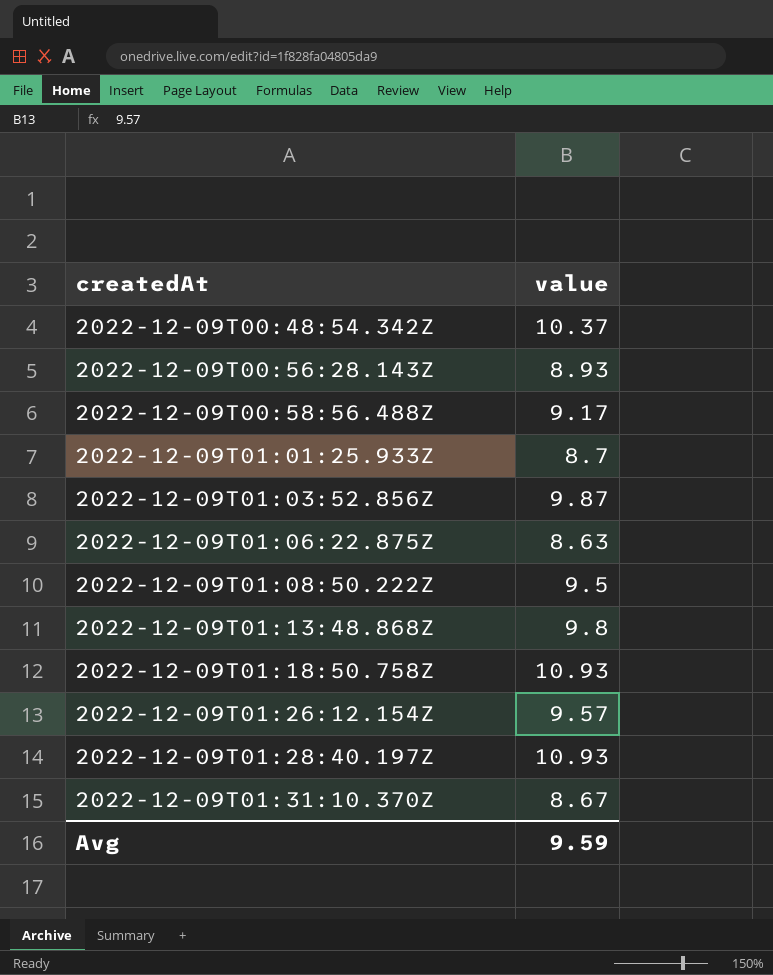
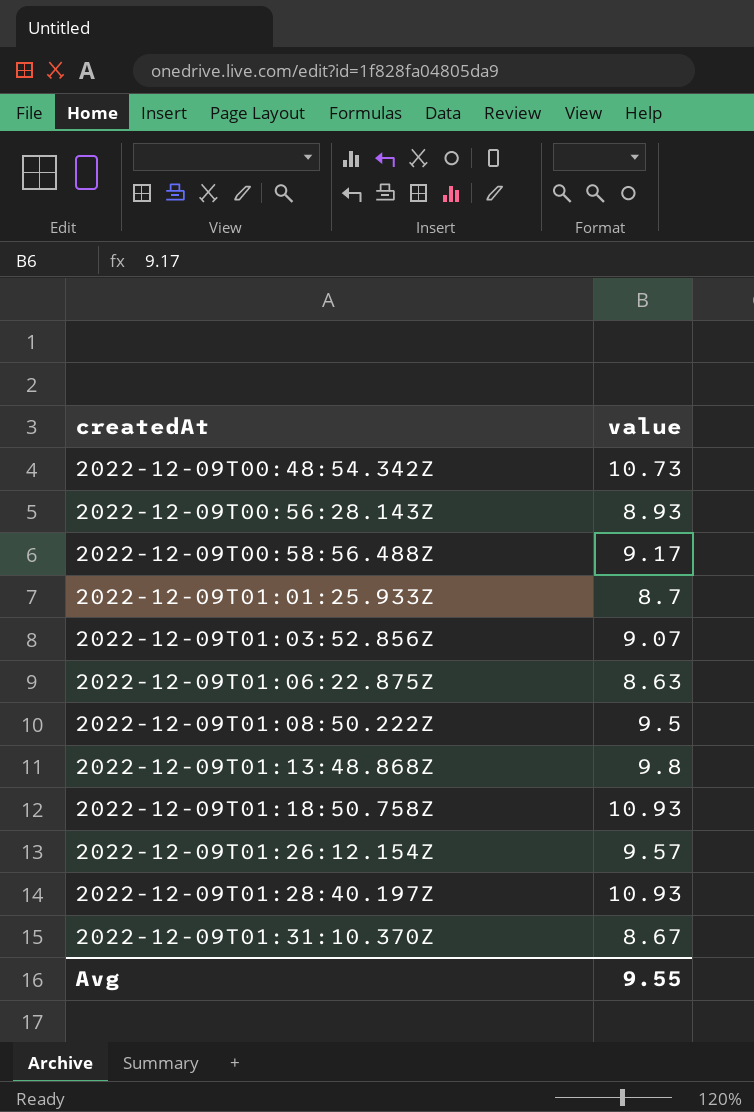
2022-12-09T00:48:54.342Z | value: 10.37 -> 10.73
2022-12-09T01:03:52.856Z | value: 9.87 -> 9.07
Avg | value: 9.59 -> 9.55

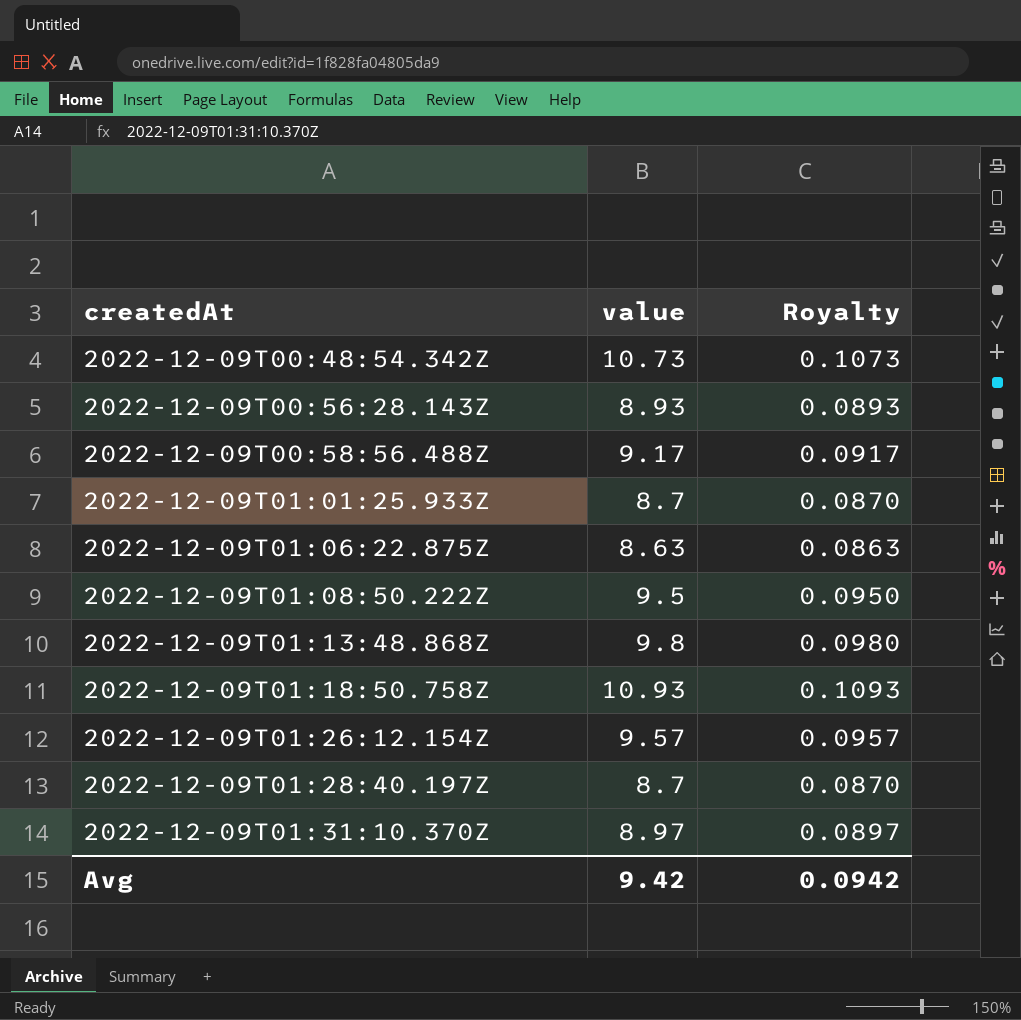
column Royalty | formula: none -> [value] * 0.01
row 2022-12-09T01:03:52.856Z: 9.07 -> none
2022-12-09T01:28:40.197Z | value: 10.93 -> 8.7
2022-12-09T01:31:10.370Z | value: 8.67 -> 8.97
Avg | value: 9.55 -> 9.42

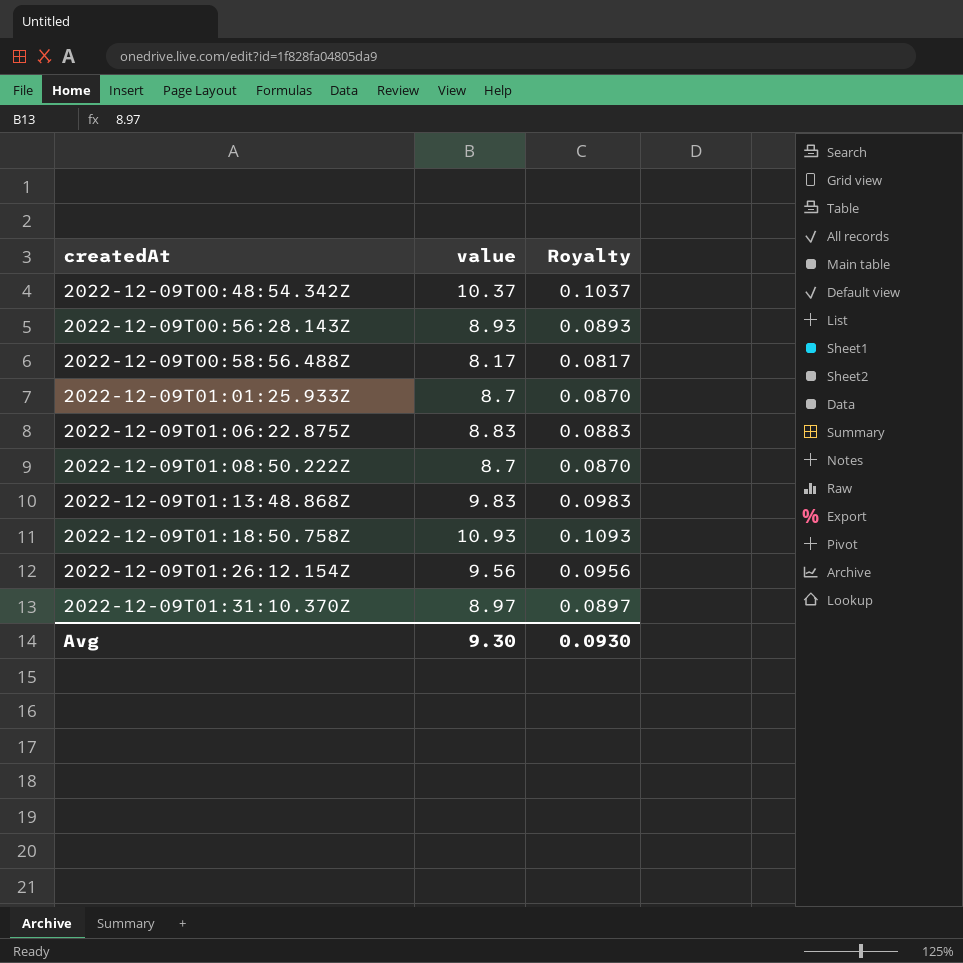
row 2022-12-09T01:28:40.197Z: 8.7 | 0.0870 -> none
2022-12-09T00:48:54.342Z | value: 10.73 -> 10.37
2022-12-09T00:48:54.342Z | Royalty: 0.1073 -> 0.1037
2022-12-09T00:58:56.488Z | value: 9.17 -> 8.17
2022-12-09T00:58:56.488Z | Royalty: 0.0917 -> 0.0817
2022-12-09T01:06:22.875Z | value: 8.63 -> 8.83
2022-12-09T01:06:22.875Z | Royalty: 0.0863 -> 0.0883
2022-12-09T01:08:50.222Z | value: 9.5 -> 8.7
2022-12-09T01:08:50.222Z | Royalty: 0.0950 -> 0.0870
2022-12-09T01:13:48.868Z | value: 9.8 -> 9.83
2022-12-09T01:13:48.868Z | Royalty: 0.0980 -> 0.0983
2022-12-09T01:26:12.154Z | value: 9.57 -> 9.56
2022-12-09T01:26:12.154Z | Royalty: 0.0957 -> 0.0956
Avg | value: 9.42 -> 9.30
Avg | Royalty: 0.0942 -> 0.0930

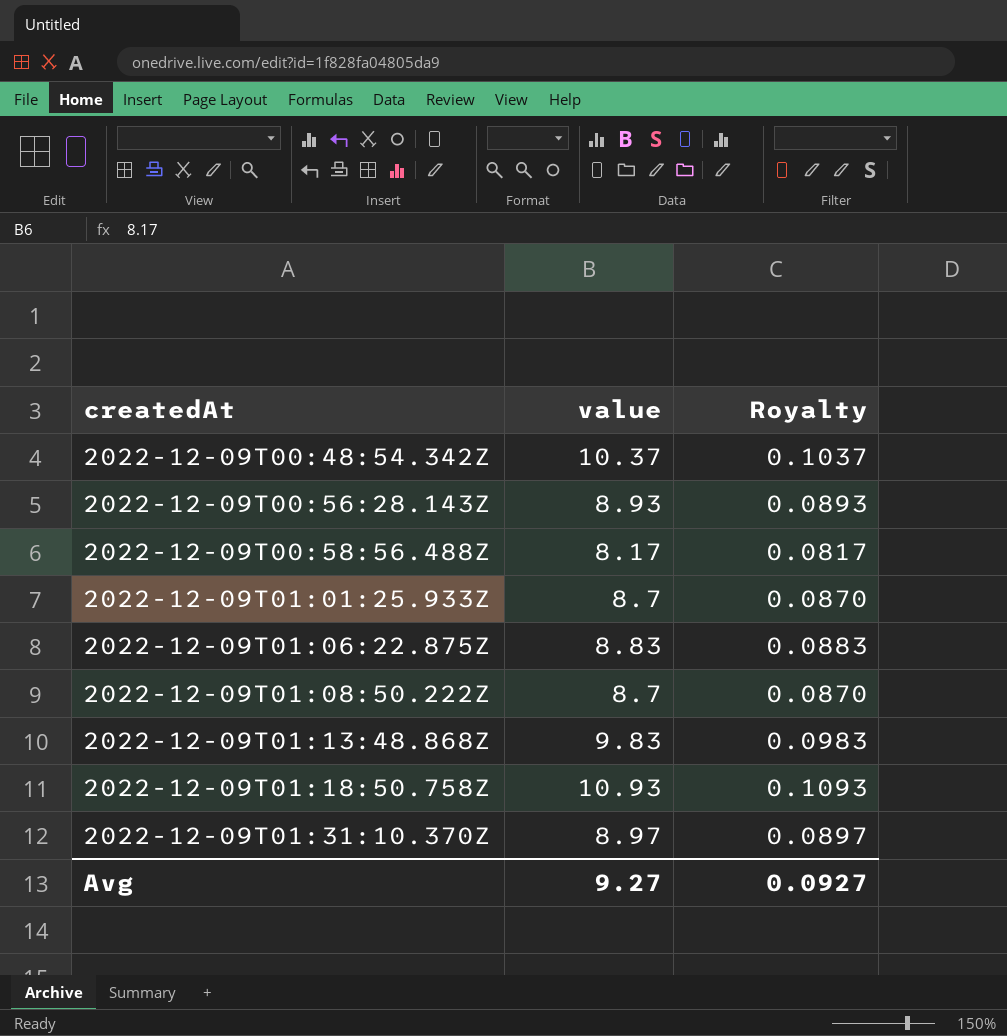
row 2022-12-09T01:26:12.154Z: 9.56 | 0.0956 -> none
Avg | value: 9.30 -> 9.27
Avg | Royalty: 0.0930 -> 0.0927

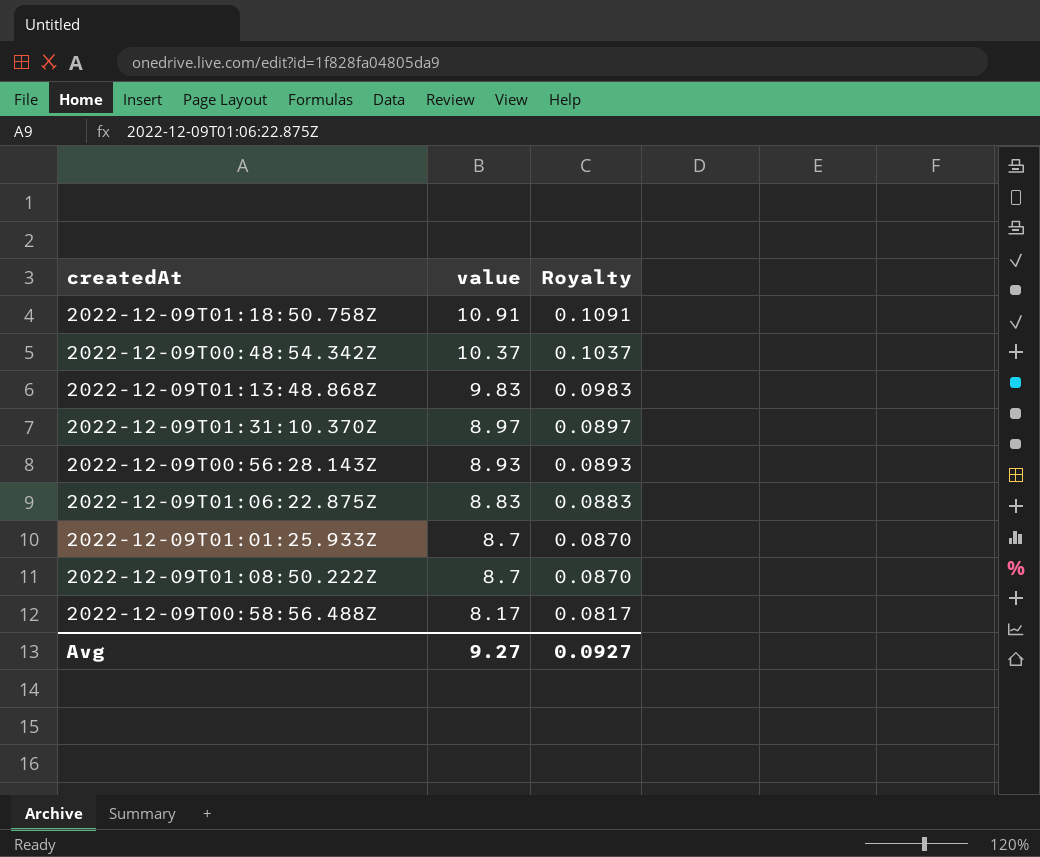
row order: createdAt ascending -> value descending
2022-12-09T01:18:50.758Z | value: 10.93 -> 10.91
2022-12-09T01:18:50.758Z | Royalty: 0.1093 -> 0.1091

